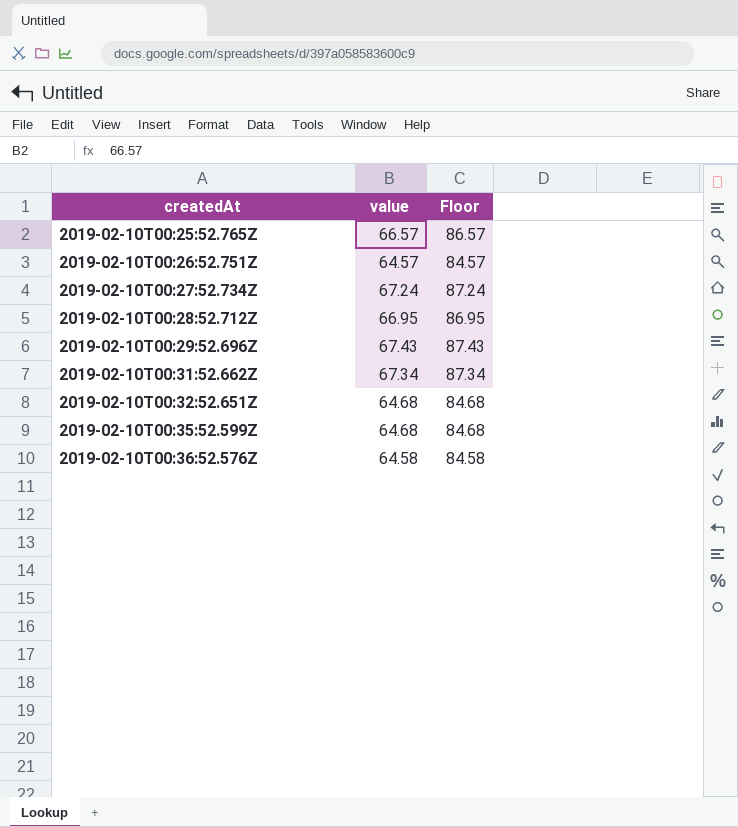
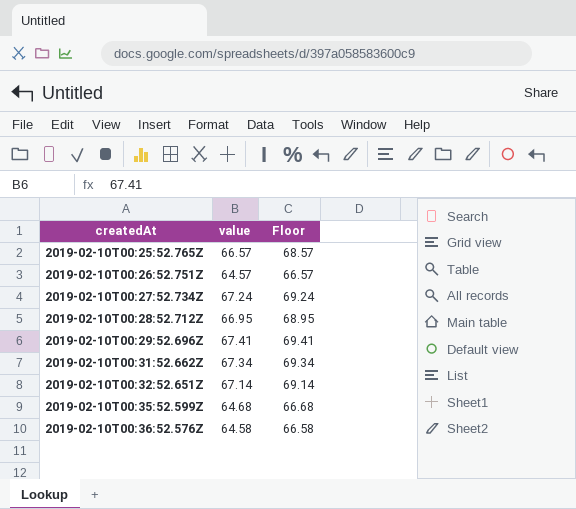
column Floor | formula: [value] + 20 -> [value] + 2
2019-02-10T00:29:52.696Z | value: 67.43 -> 67.41
2019-02-10T00:32:52.651Z | value: 64.68 -> 67.14

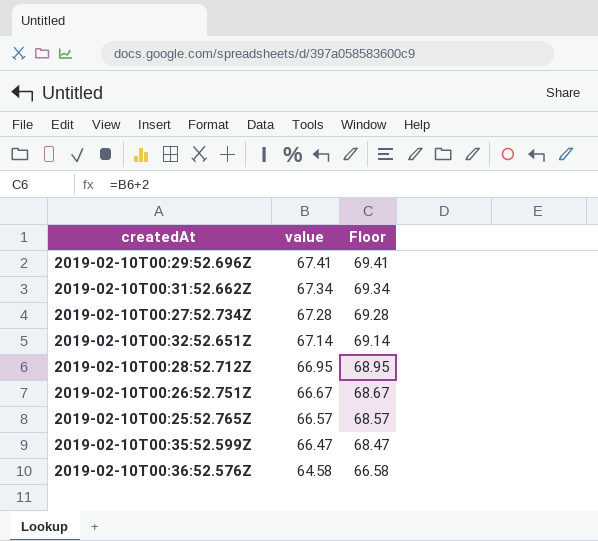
row order: createdAt ascending -> value descending
2019-02-10T00:27:52.734Z | value: 67.24 -> 67.28
2019-02-10T00:27:52.734Z | Floor: 69.24 -> 69.28
2019-02-10T00:26:52.751Z | value: 64.57 -> 66.67
2019-02-10T00:26:52.751Z | Floor: 66.57 -> 68.67
2019-02-10T00:35:52.599Z | value: 64.68 -> 66.47
2019-02-10T00:35:52.599Z | Floor: 66.68 -> 68.47

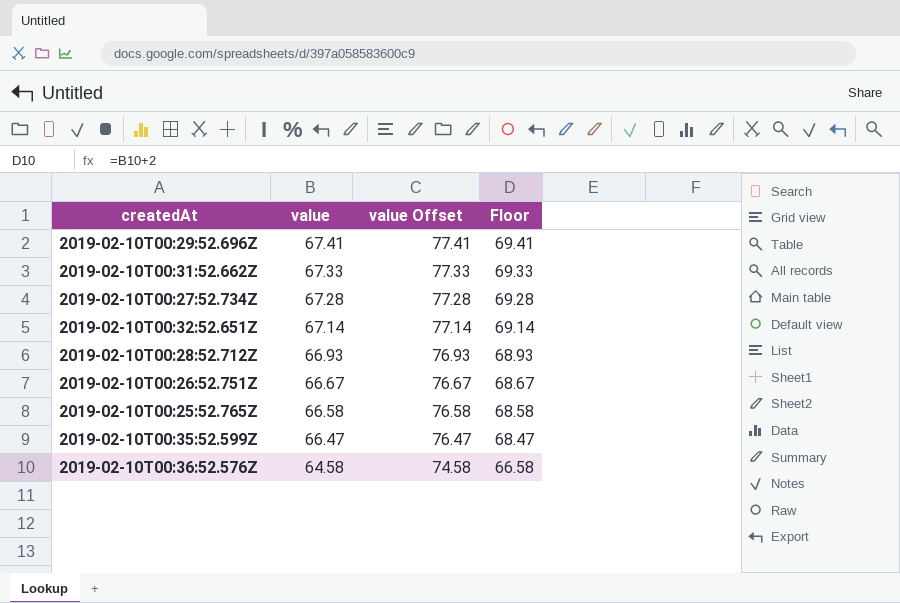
column value Offset | formula: none -> [value] + 10
2019-02-10T00:31:52.662Z | value: 67.34 -> 67.33
2019-02-10T00:31:52.662Z | Floor: 69.34 -> 69.33
2019-02-10T00:28:52.712Z | value: 66.95 -> 66.93
2019-02-10T00:28:52.712Z | Floor: 68.95 -> 68.93
2019-02-10T00:25:52.765Z | value: 66.57 -> 66.58
2019-02-10T00:25:52.765Z | Floor: 68.57 -> 68.58

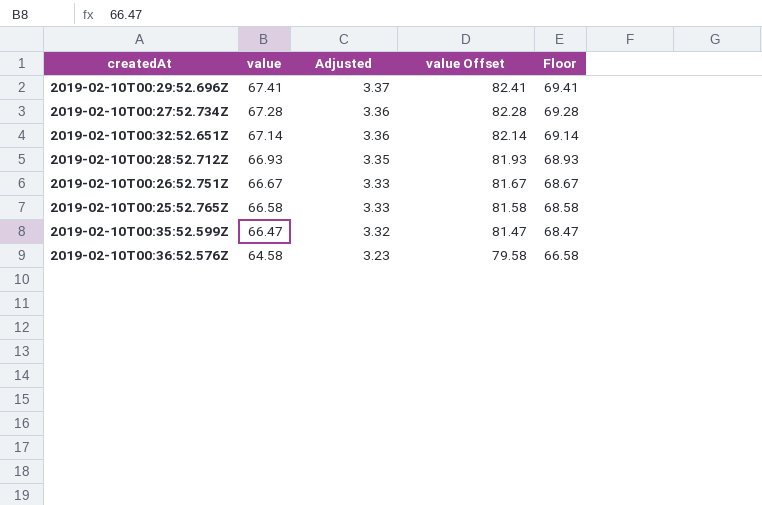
column Adjusted | formula: none -> [value] * 0.05
column value Offset | formula: [value] + 10 -> [value] + 15
row 2019-02-10T00:31:52.662Z: 67.33 | 77.33 | 69.33 -> none

